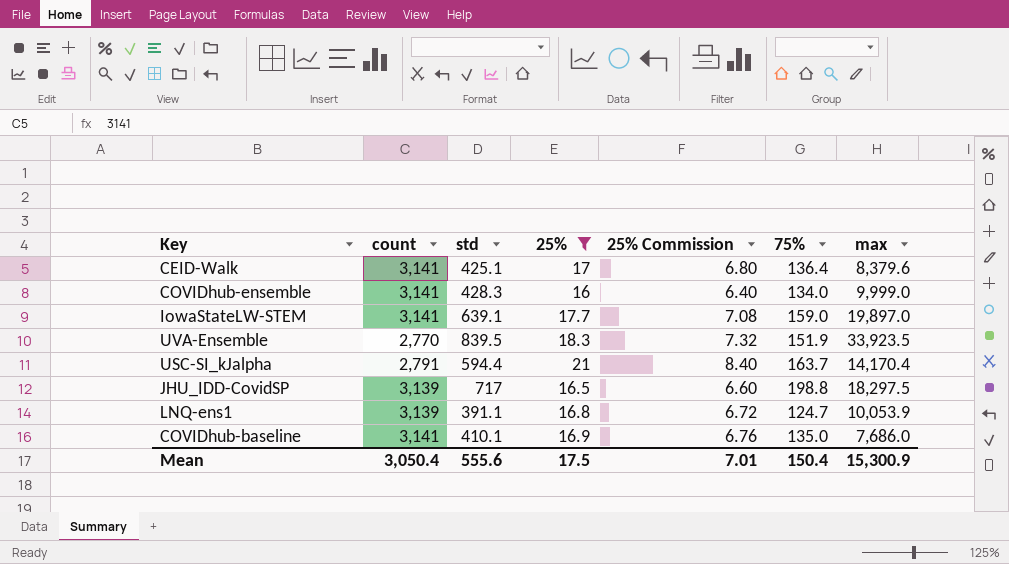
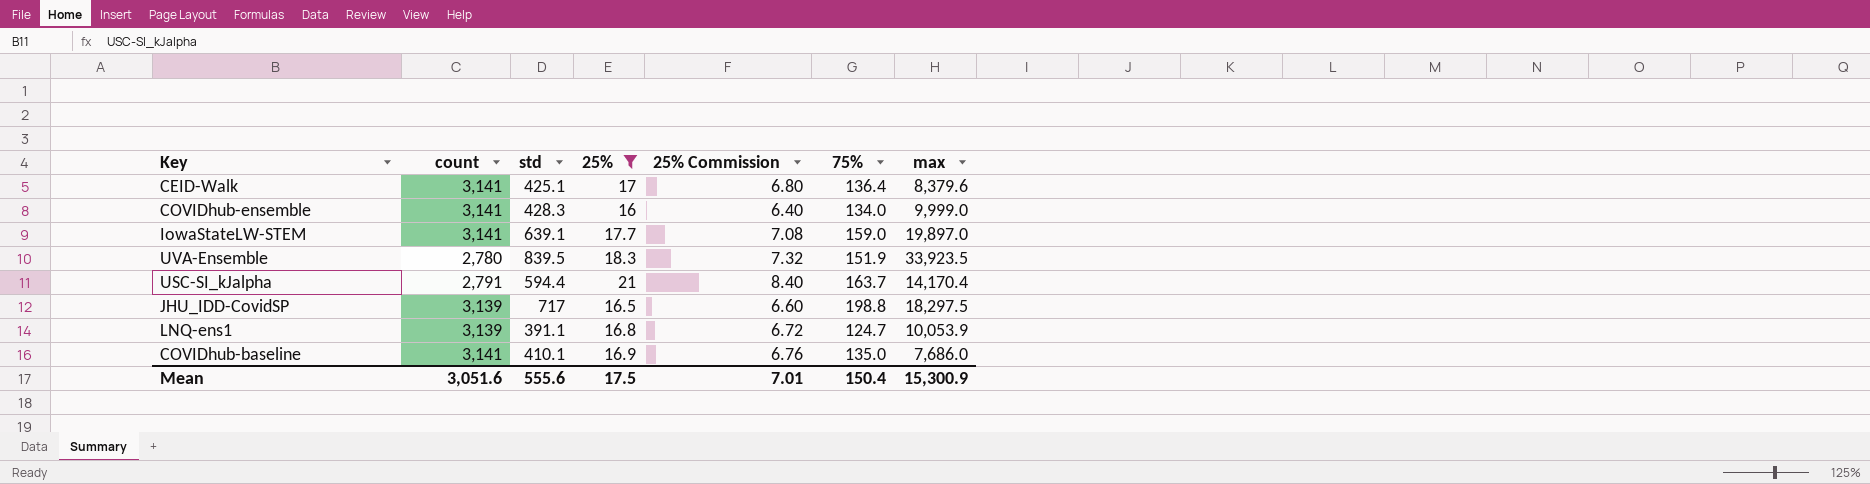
UVA-Ensemble | count: 2,770 -> 2,780
Mean | count: 3,050.4 -> 3,051.6

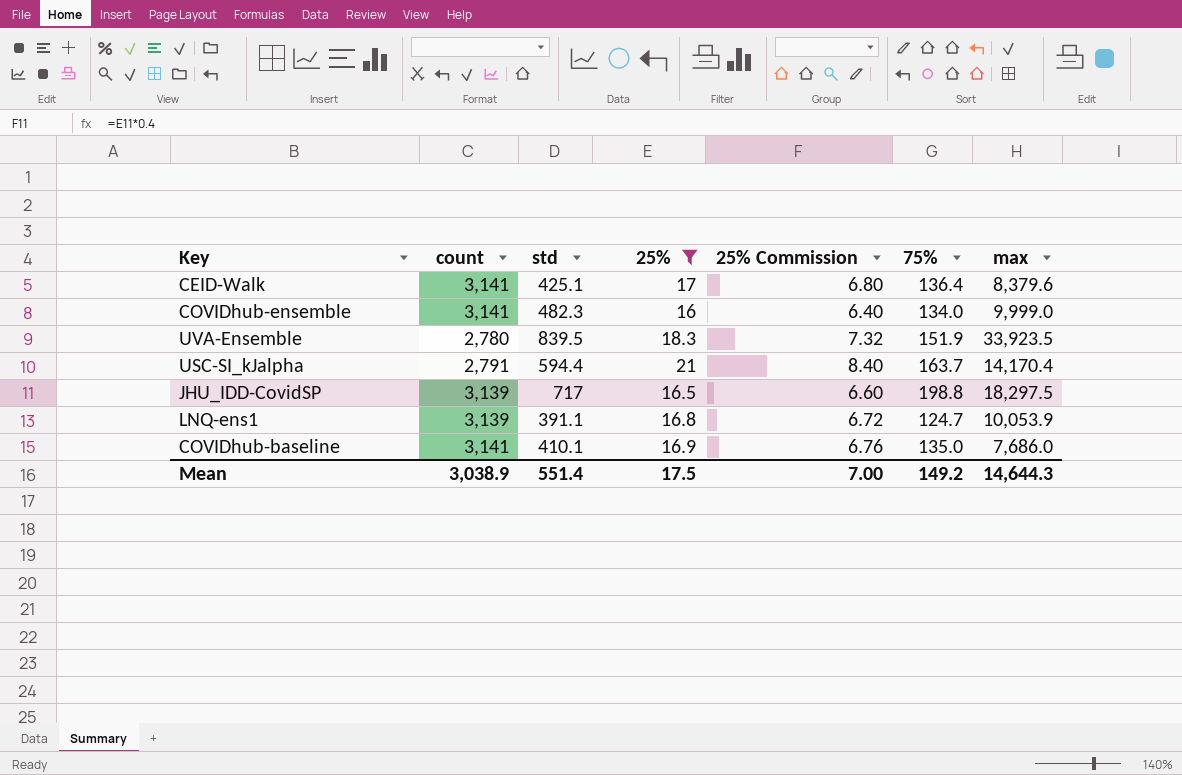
row IowaStateLW-STEM: 3,141 | 639.1 | 17.7 | 7.08 | 159.0 | 19,897.0 -> none
COVIDhub-ensemble | std: 428.3 -> 482.3
Mean | count: 3,051.6 -> 3,038.9
Mean | std: 555.6 -> 551.4
Mean | 25% Commission: 7.01 -> 7.00
Mean | 75%: 150.4 -> 149.2
Mean | max: 15,300.9 -> 14,644.3

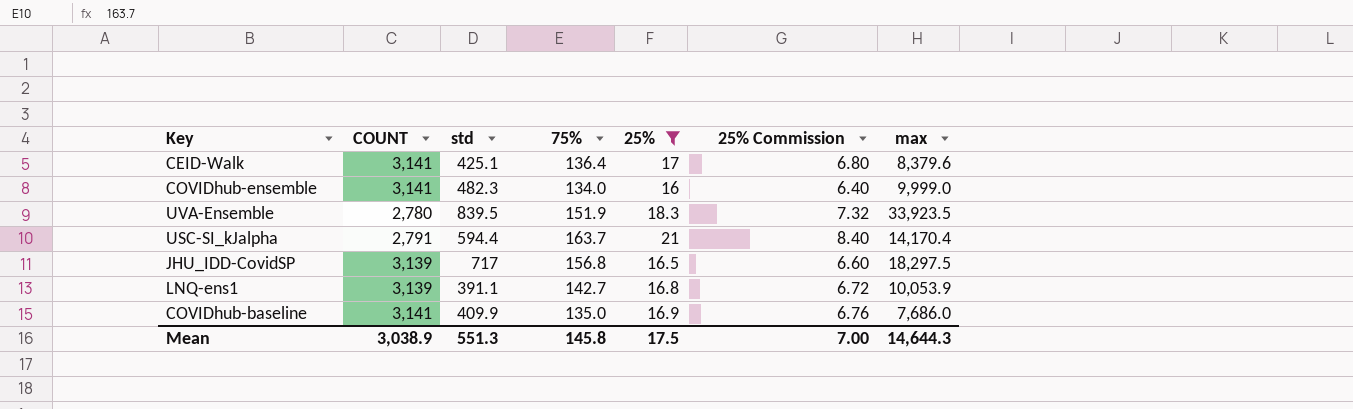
column name: count -> COUNT
column 75% | position: 6 -> 4
JHU_IDD-CovidSP | 75%: 198.8 -> 156.8
LNQ-ens1 | 75%: 124.7 -> 142.7
COVIDhub-baseline | std: 410.1 -> 409.9
Mean | std: 551.4 -> 551.3
Mean | 75%: 149.2 -> 145.8

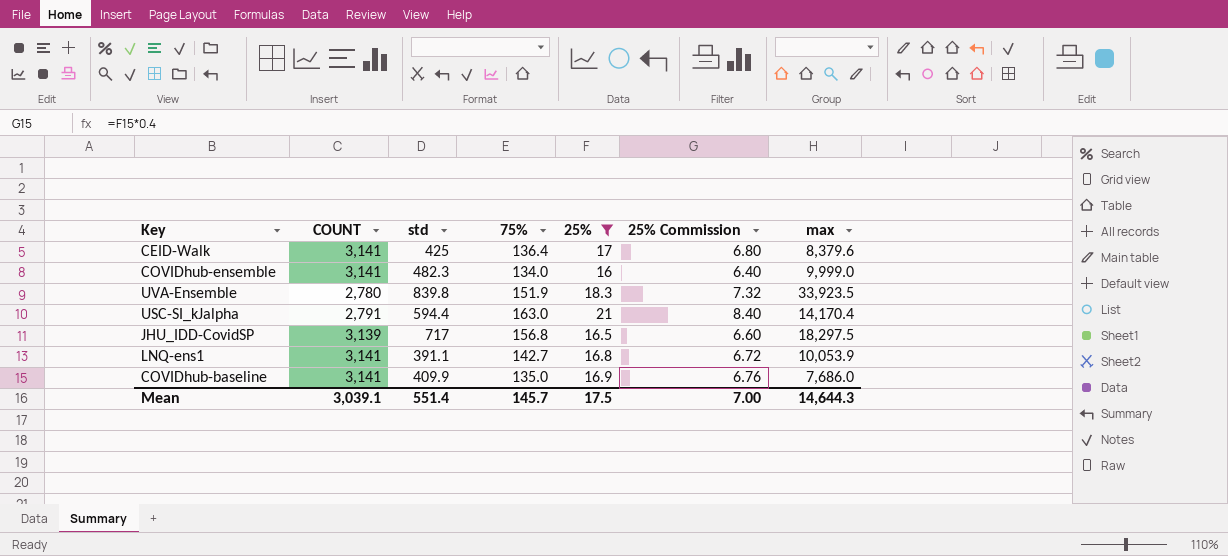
CEID-Walk | std: 425.1 -> 425
UVA-Ensemble | std: 839.5 -> 839.8
USC-SI_kJalpha | 75%: 163.7 -> 163.0
LNQ-ens1 | COUNT: 3,139 -> 3,141
Mean | COUNT: 3,038.9 -> 3,039.1
Mean | std: 551.3 -> 551.4
Mean | 75%: 145.8 -> 145.7

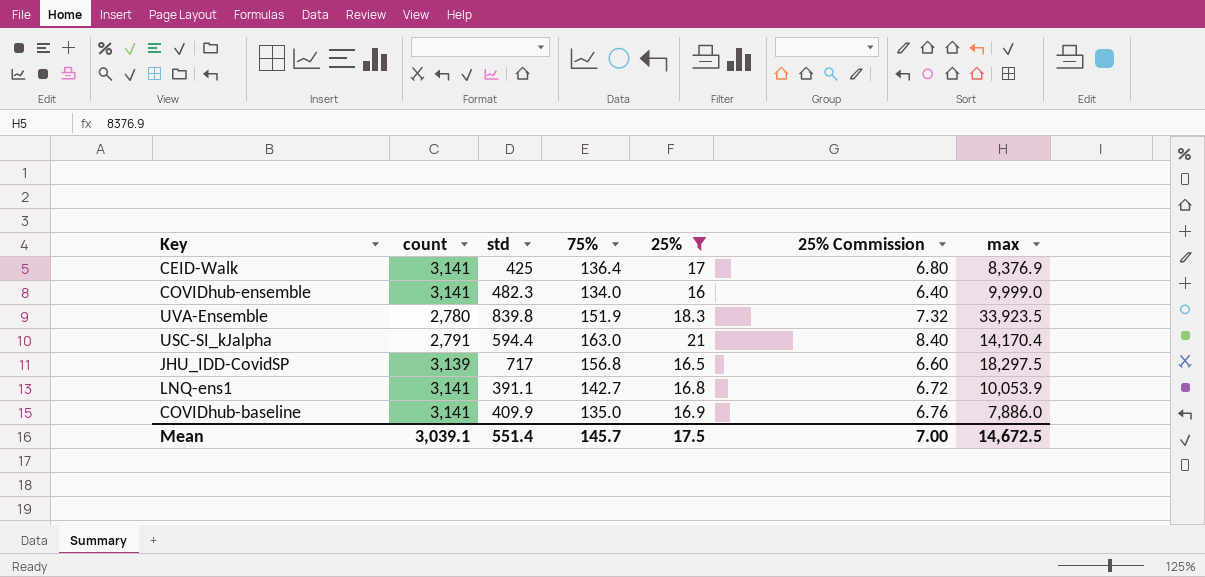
column name: COUNT -> count
CEID-Walk | max: 8,379.6 -> 8,376.9
COVIDhub-baseline | max: 7,686.0 -> 7,886.0
Mean | max: 14,644.3 -> 14,672.5

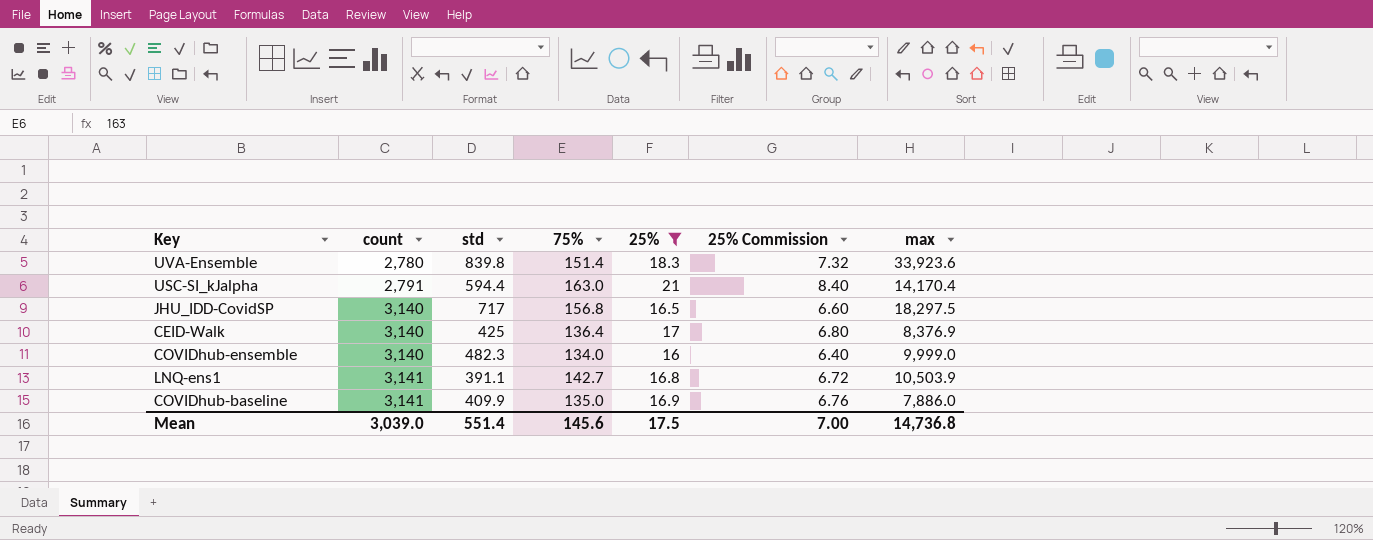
row order: none -> count ascending
UVA-Ensemble | 75%: 151.9 -> 151.4
UVA-Ensemble | max: 33,923.5 -> 33,923.6
JHU_IDD-CovidSP | count: 3,139 -> 3,140
CEID-Walk | count: 3,141 -> 3,140
COVIDhub-ensemble | count: 3,141 -> 3,140
LNQ-ens1 | max: 10,053.9 -> 10,503.9
Mean | count: 3,039.1 -> 3,039.0
Mean | 75%: 145.7 -> 145.6
Mean | max: 14,672.5 -> 14,736.8

